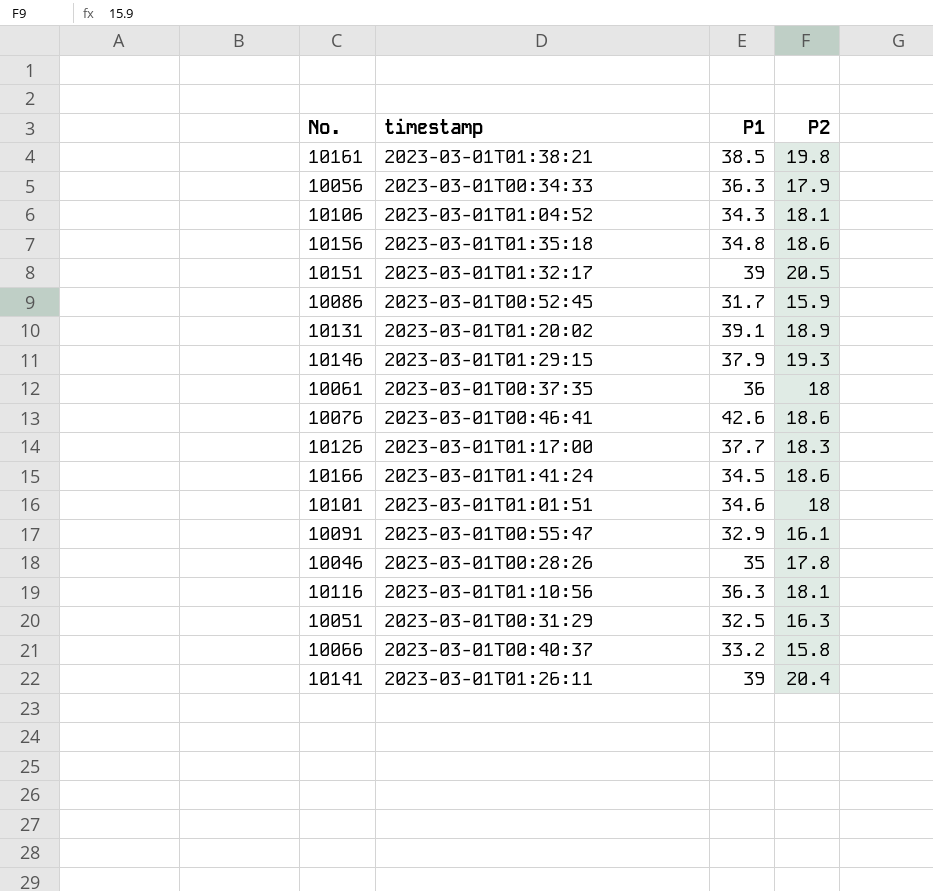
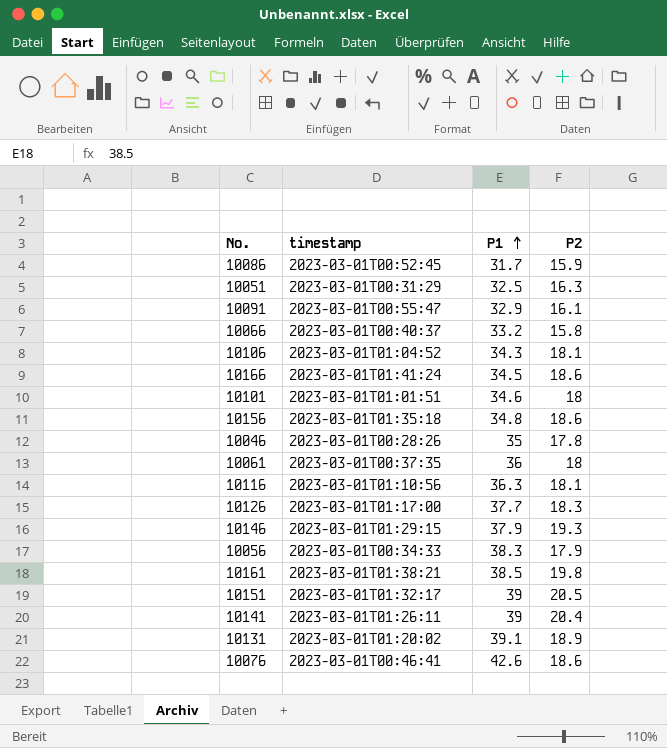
row order: none -> P1 ascending
10056 | P1: 36.3 -> 38.3

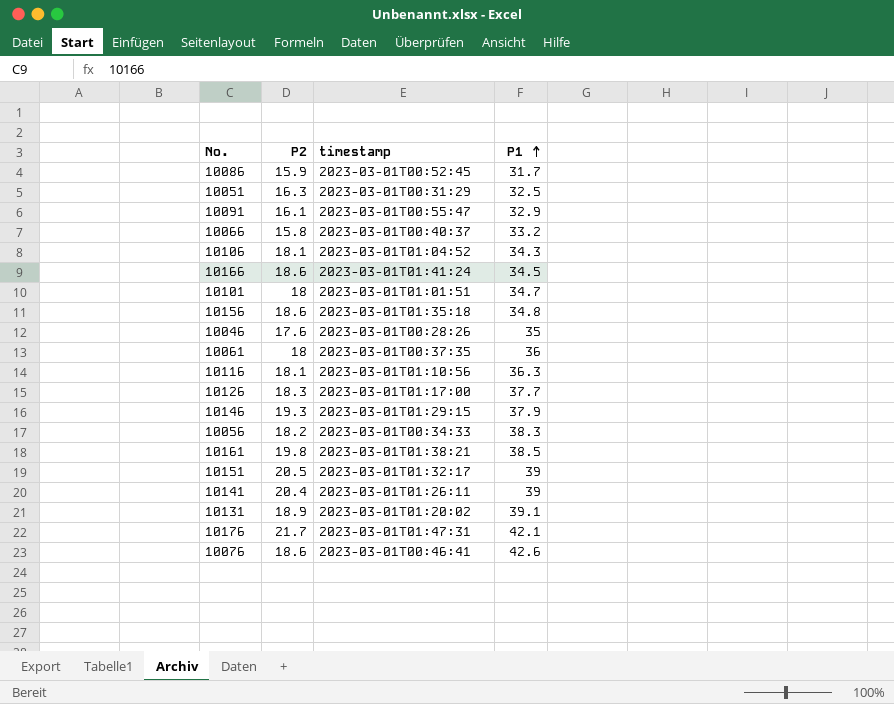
column P2 | position: 4 -> 2
10101 | P1: 34.6 -> 34.7
10046 | P2: 17.8 -> 17.6
10056 | P2: 17.9 -> 18.2
row 10176: none -> 21.7 | 2023-03-01T01:47:31 | 42.1

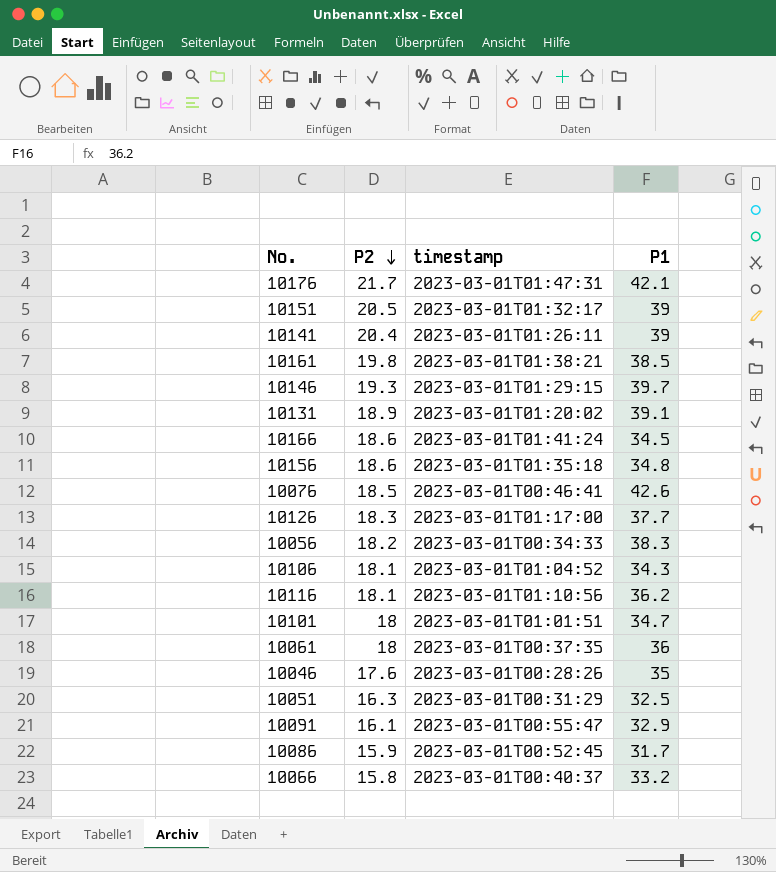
row order: P1 ascending -> P2 descending
10146 | P1: 37.9 -> 39.7
10076 | P2: 18.6 -> 18.5
10116 | P1: 36.3 -> 36.2

